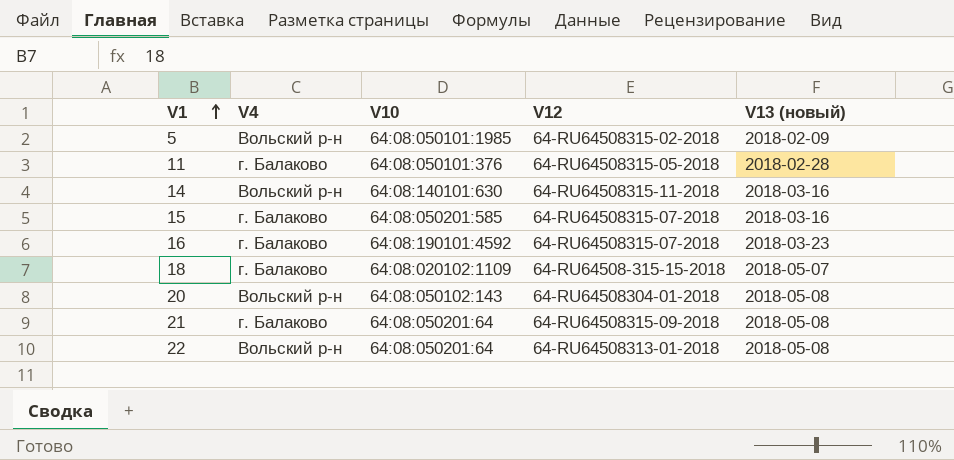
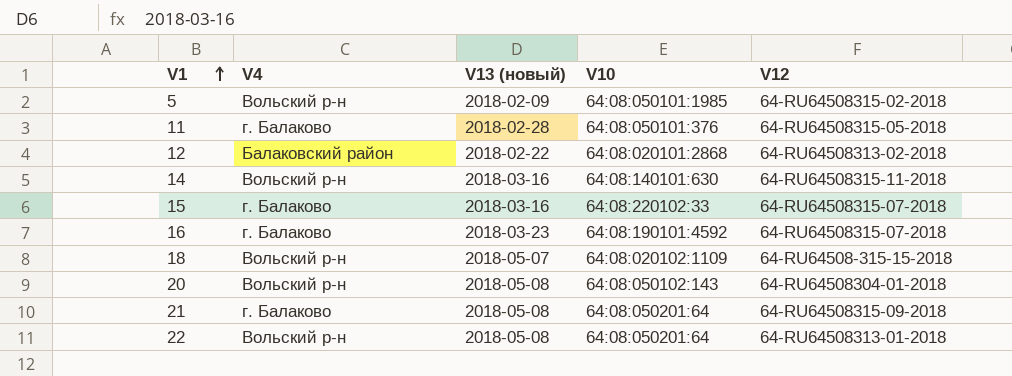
column V13 (новый) | position: 5 -> 3
row 12: none -> Балаковский район | 2018-02-22 | 64:08:020101:2868 | 64-RU64508313-02-2018
15 | V10: 64:08:050201:585 -> 64:08:220102:33
18 | V4: г. Балаково -> Вольский р-н

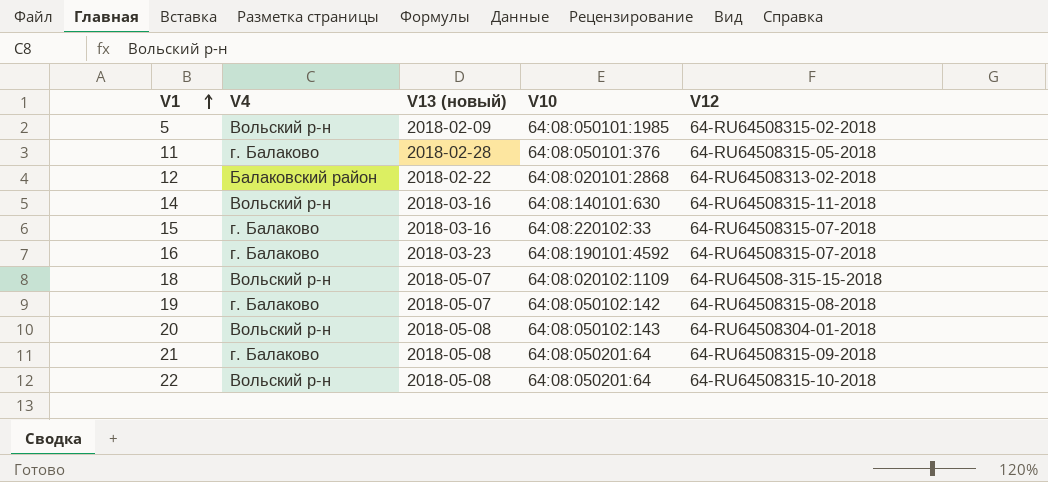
row 19: none -> г. Балаково | 2018-05-07 | 64:08:050102:142 | 64-RU64508315-08-2018
22 | V12: 64-RU64508313-01-2018 -> 64-RU64508315-10-2018

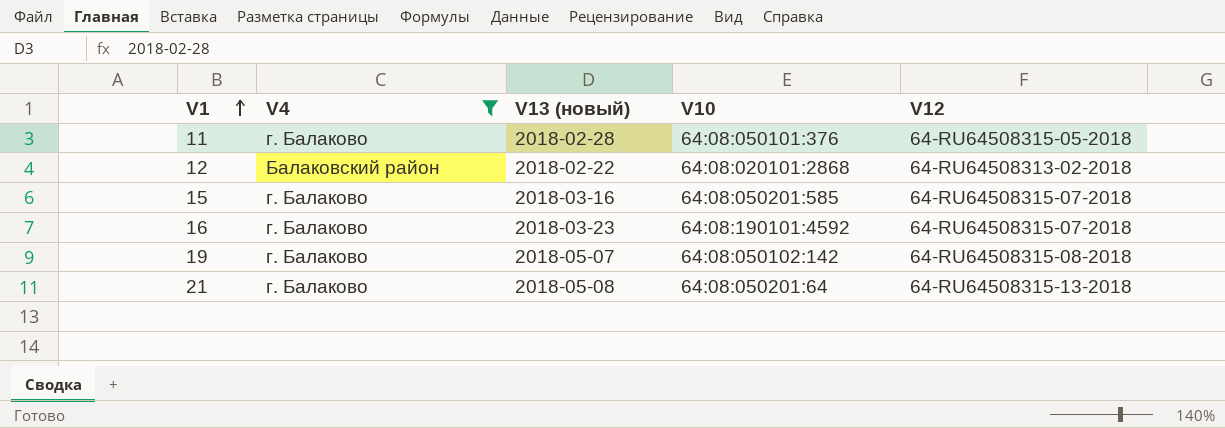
filter: none -> V4 != Вольский р-н
15 | V10: 64:08:220102:33 -> 64:08:050201:585
21 | V12: 64-RU64508315-09-2018 -> 64-RU64508315-13-2018

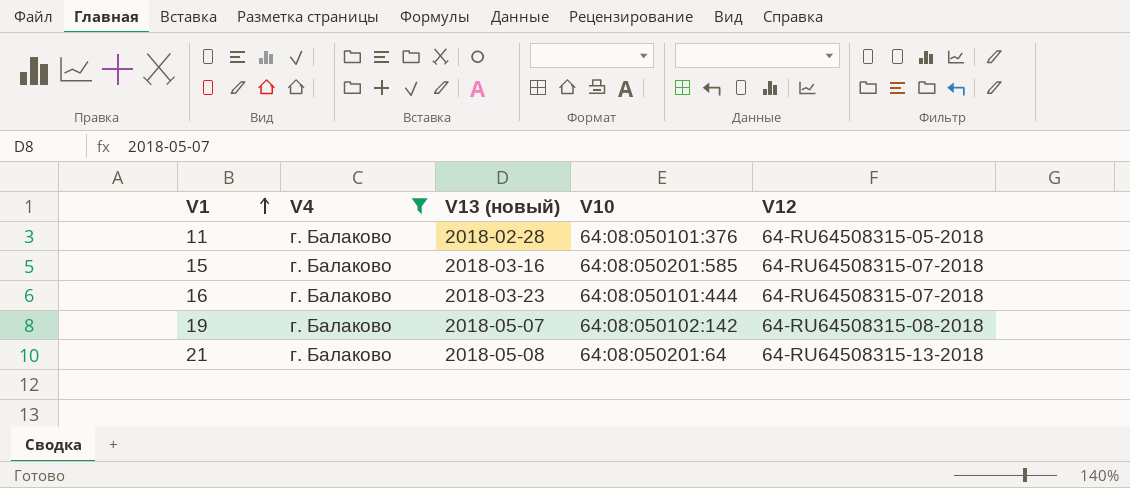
row 12: Балаковский район | 2018-02-22 | 64:08:020101:2868 | 64-RU64508313-02-2018 -> none
16 | V10: 64:08:190101:4592 -> 64:08:050101:444

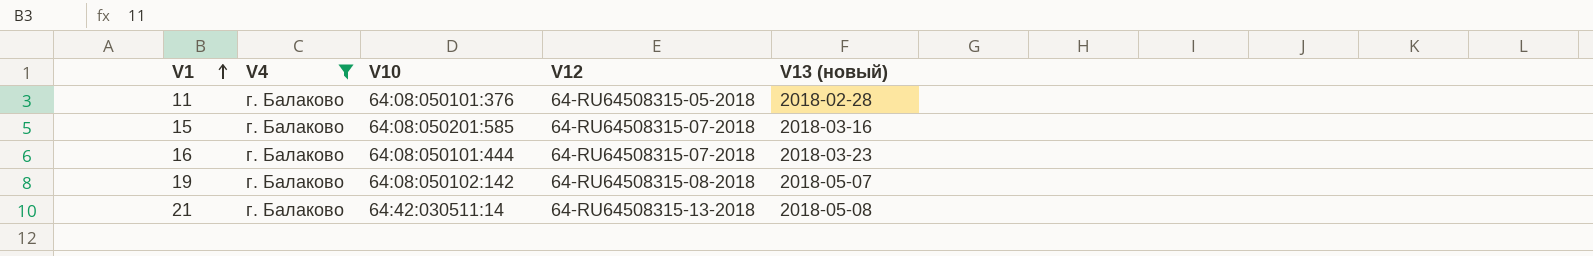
column V13 (новый) | position: 3 -> 5
21 | V10: 64:08:050201:64 -> 64:42:030511:14

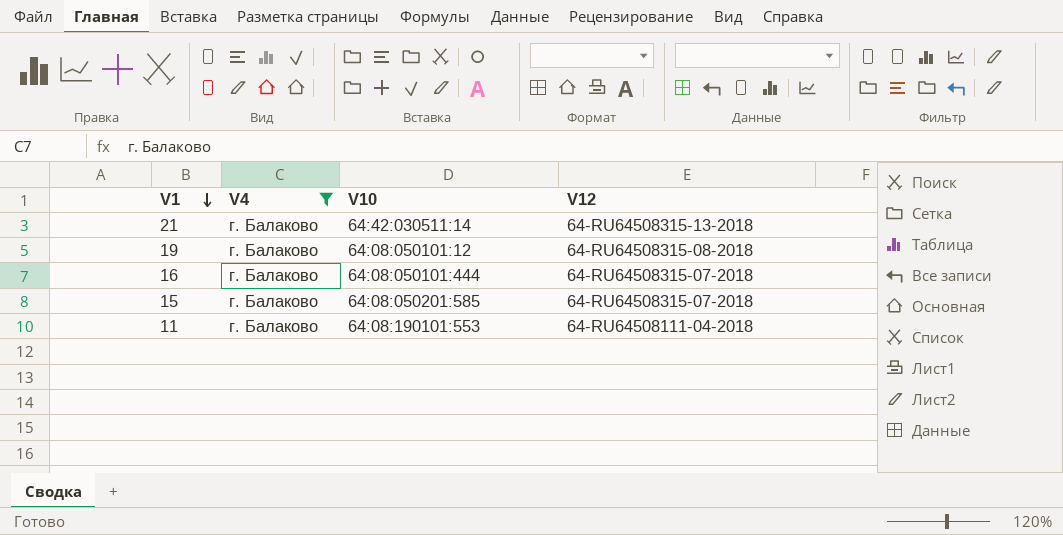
row order: V1 ascending -> V1 descending
column V13 (новый) | position: 5 -> none
19 | V10: 64:08:050102:142 -> 64:08:050101:12
11 | V10: 64:08:050101:376 -> 64:08:190101:553
11 | V12: 64-RU64508315-05-2018 -> 64-RU64508111-04-2018

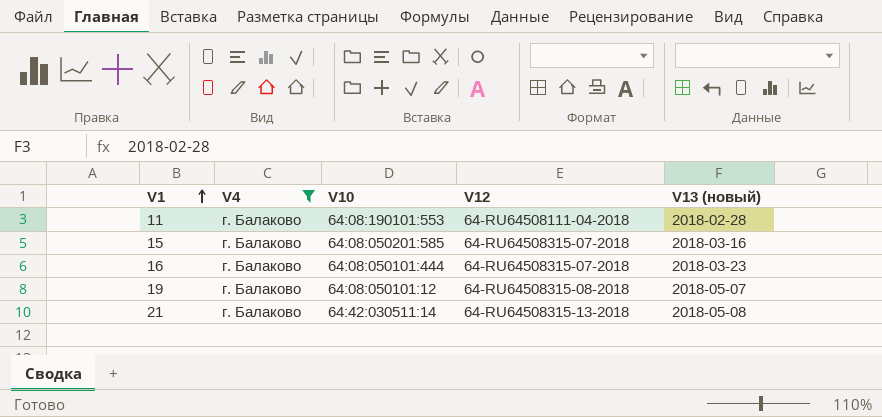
row order: V1 descending -> V1 ascending
column V13 (новый) | position: none -> 5

